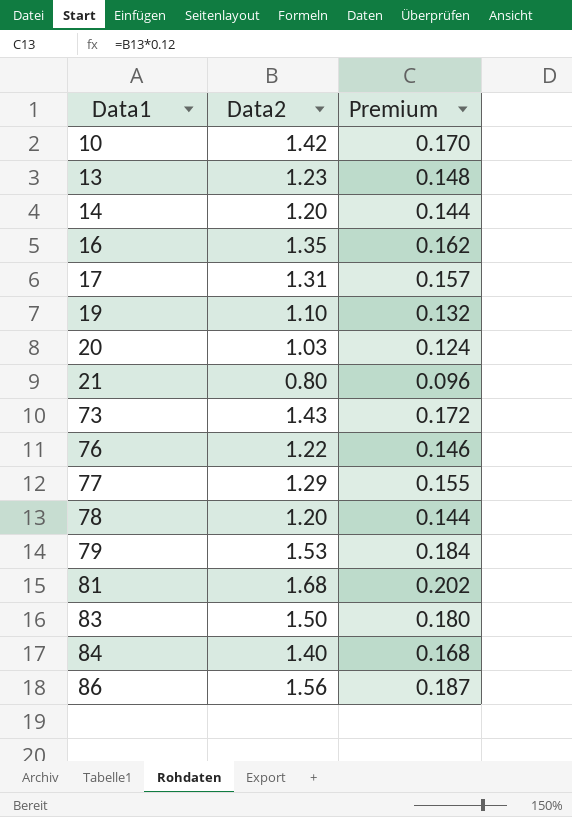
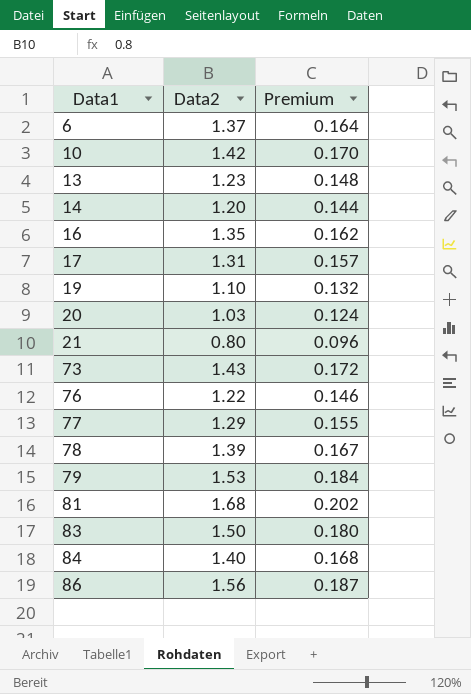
row 6: none -> 1.37 | 0.164
78 | Data2: 1.20 -> 1.39
78 | Premium: 0.144 -> 0.167

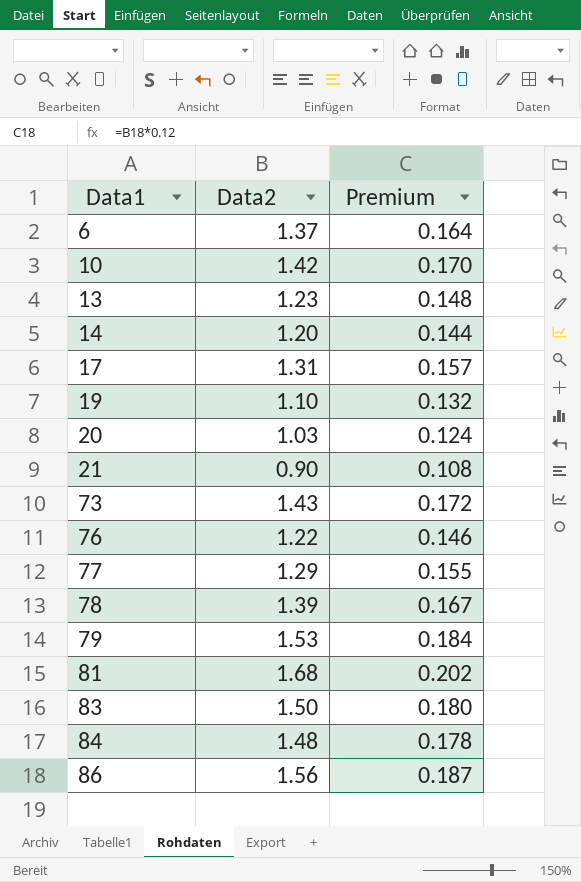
row 16: 1.35 | 0.162 -> none
21 | Data2: 0.80 -> 0.90
21 | Premium: 0.096 -> 0.108
84 | Data2: 1.40 -> 1.48
84 | Premium: 0.168 -> 0.178

